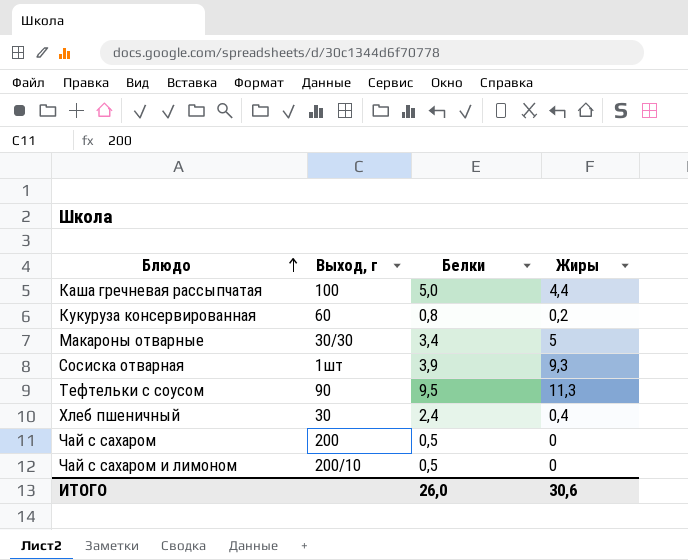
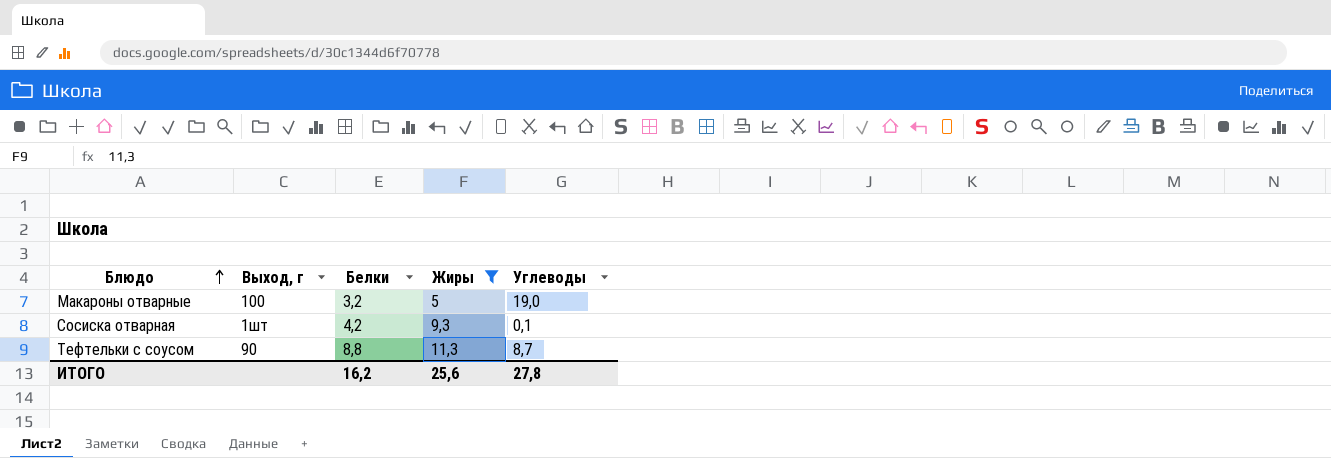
filter: none -> Жиры >= 5
column Углеводы | position: none -> 5
Макароны отварные | Выход, г: 30/30 -> 100
Макароны отварные | Белки: 3,4 -> 3,2
Сосиска отварная | Белки: 3,9 -> 4,2
Тефтельки с соусом | Белки: 9,5 -> 8,8
ИТОГО | Белки: 26,0 -> 16,2
ИТОГО | Жиры: 30,6 -> 25,6

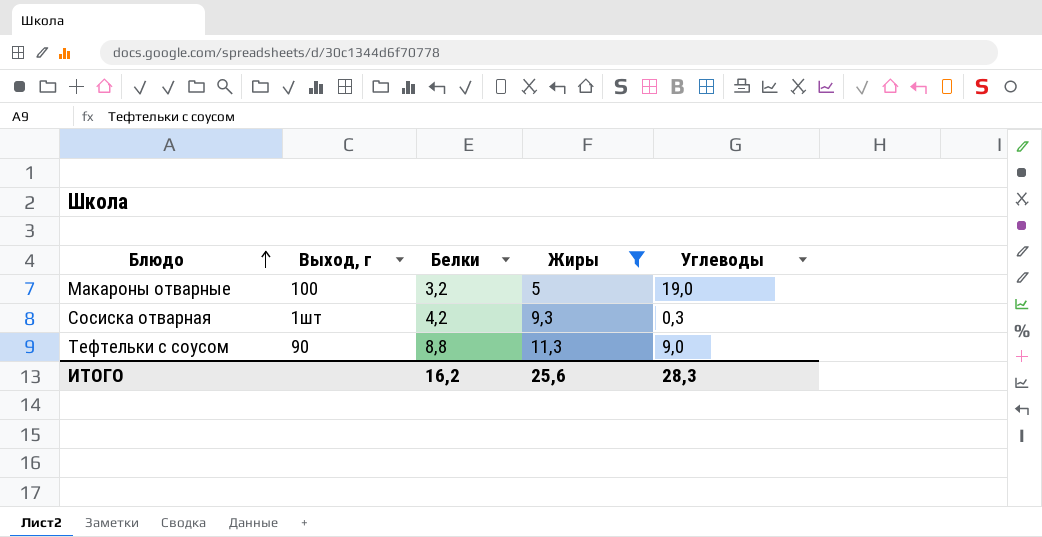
Сосиска отварная | Углеводы: 0,1 -> 0,3
Тефтельки с соусом | Углеводы: 8,7 -> 9,0
ИТОГО | Углеводы: 27,8 -> 28,3

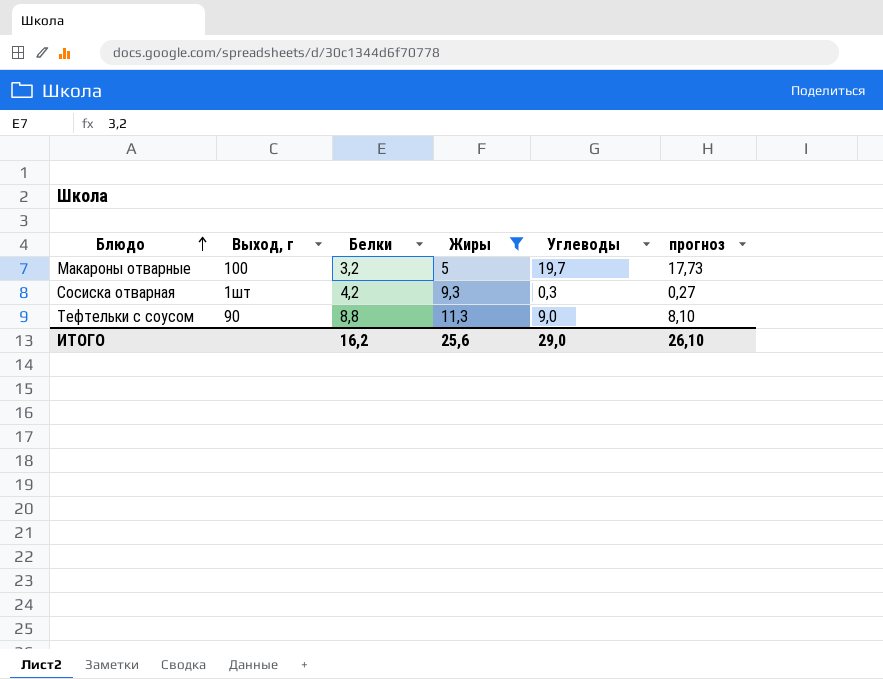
column прогноз | formula: none -> [Углеводы] * 0,9
Макароны отварные | Углеводы: 19,0 -> 19,7
ИТОГО | Углеводы: 28,3 -> 29,0

